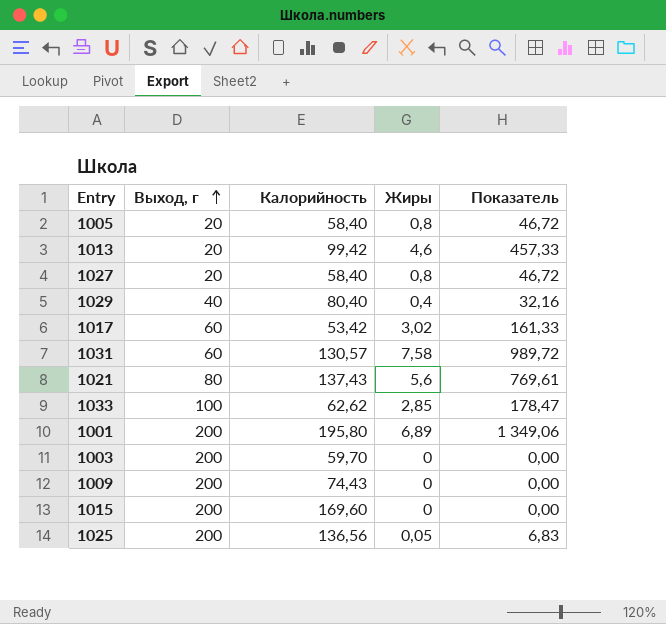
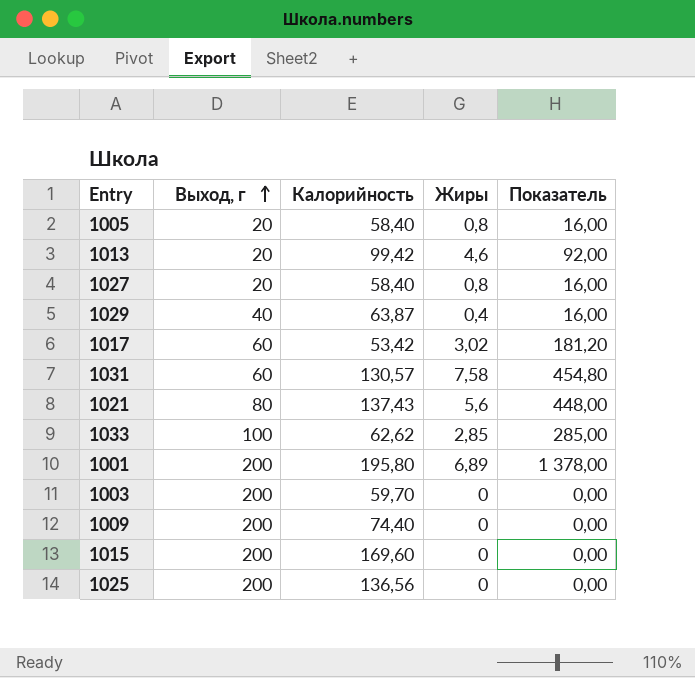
column Показатель | formula: [Калорийность] * [Жиры] -> [Выход, г] * [Жиры]
1029 | Калорийность: 80,40 -> 63,87
1009 | Калорийность: 74,43 -> 74,40
1025 | Жиры: 0,05 -> 0

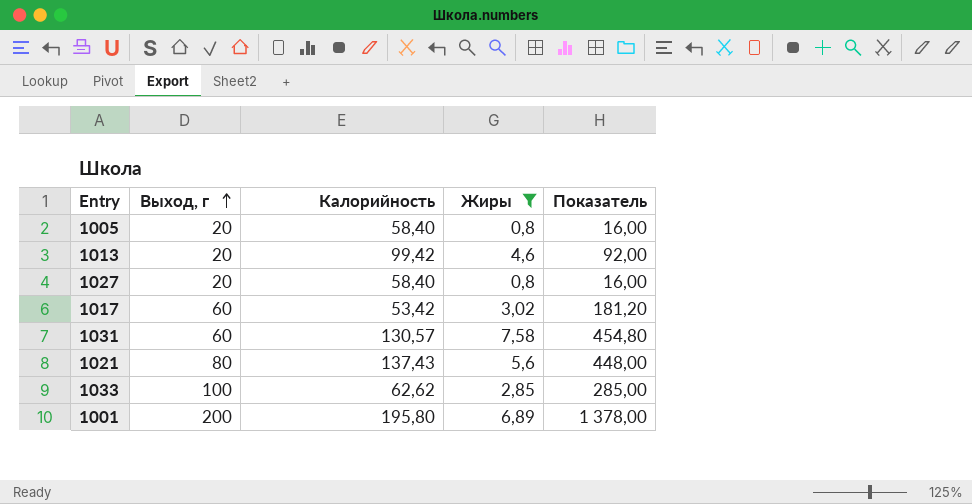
filter: none -> Жиры >= 0,8

